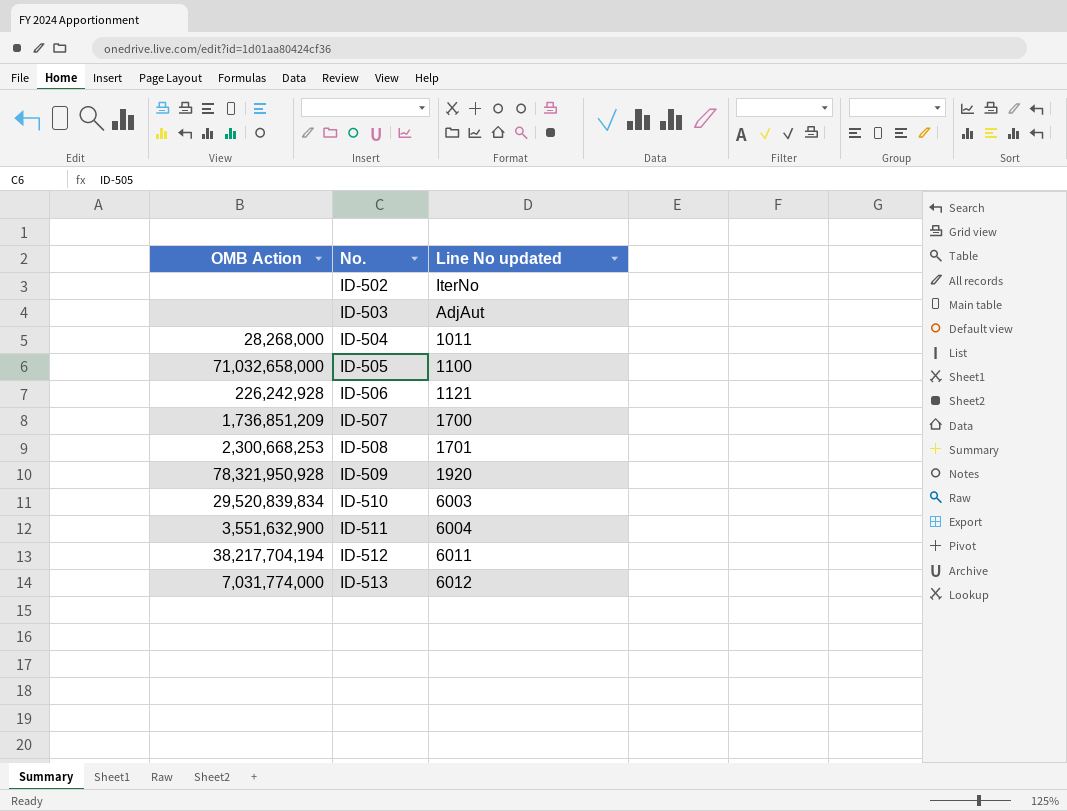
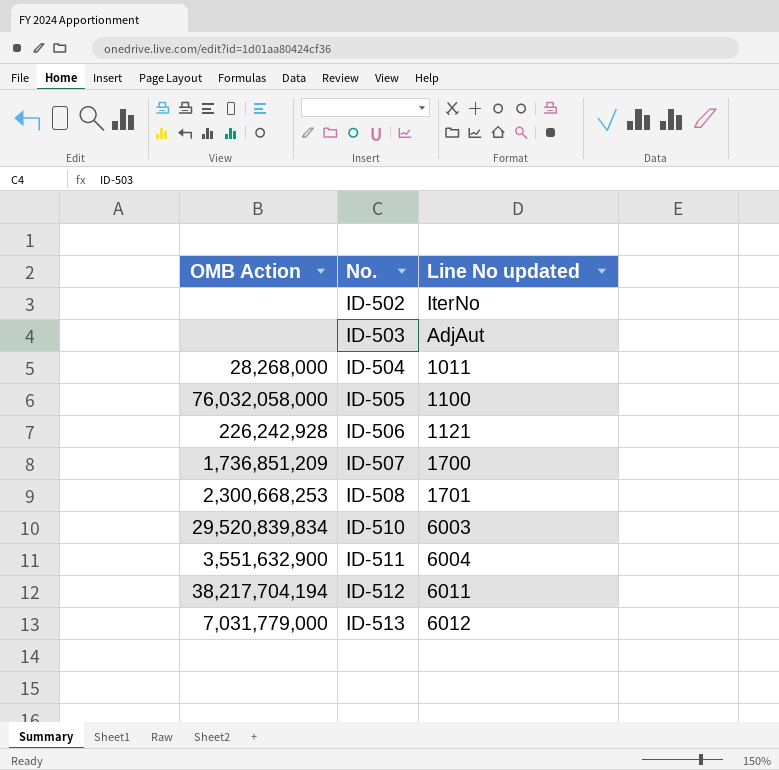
row ID-509: 78,321,950,928 | 1920 -> none
ID-505 | OMB Action: 71,032,658,000 -> 76,032,058,000
ID-513 | OMB Action: 7,031,774,000 -> 7,031,779,000

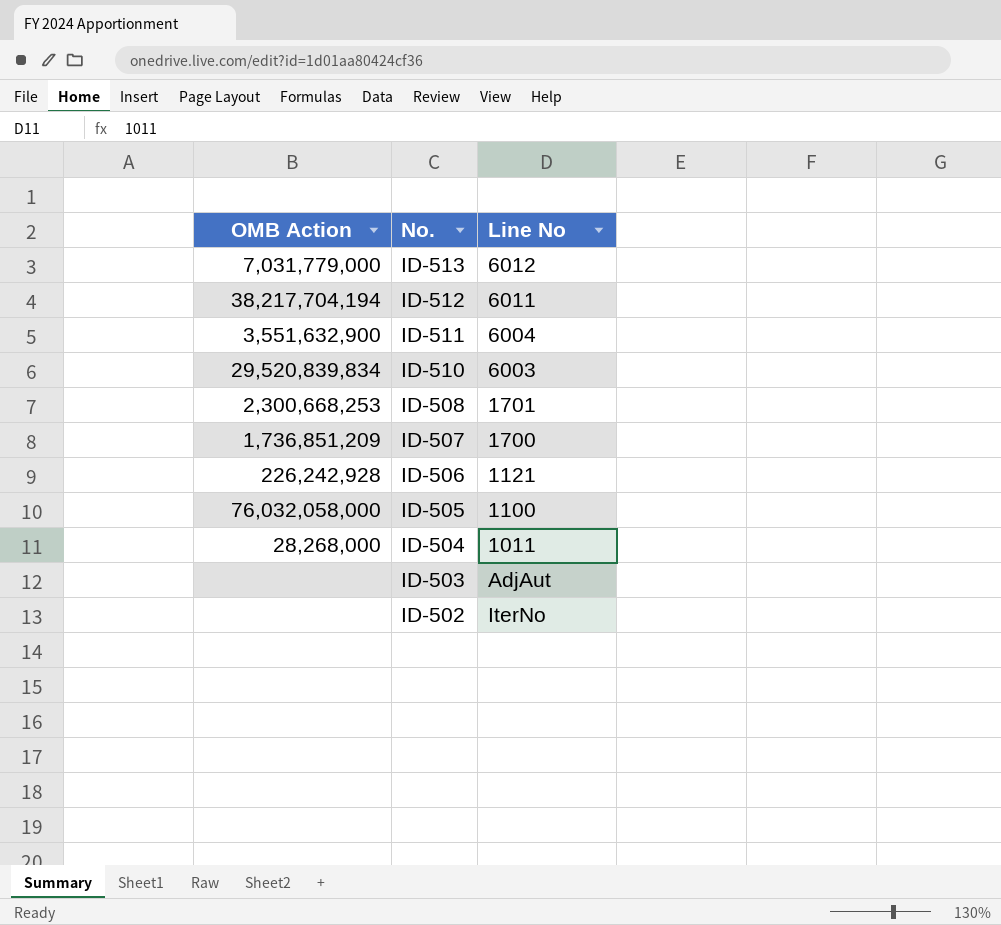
row order: No. ascending -> No. descending
column name: Line No updated -> Line No

